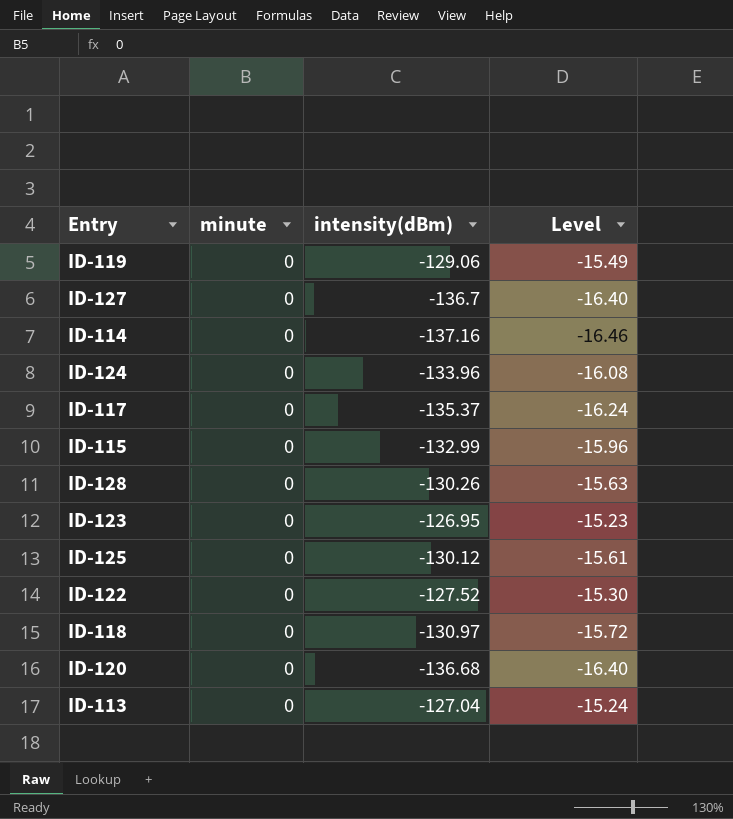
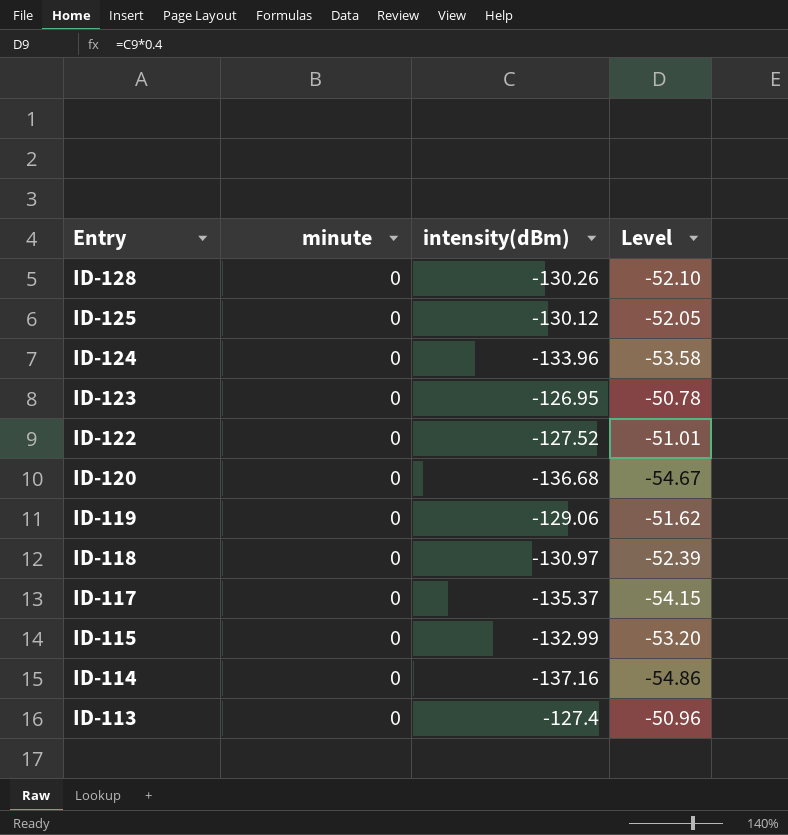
row order: none -> Entry descending
column Level | formula: [intensity(dBm)] * 0.12 -> [intensity(dBm)] * 0.4
row ID-127: 0 | -136.7 | -16.40 -> none
ID-113 | intensity(dBm): -127.04 -> -127.4

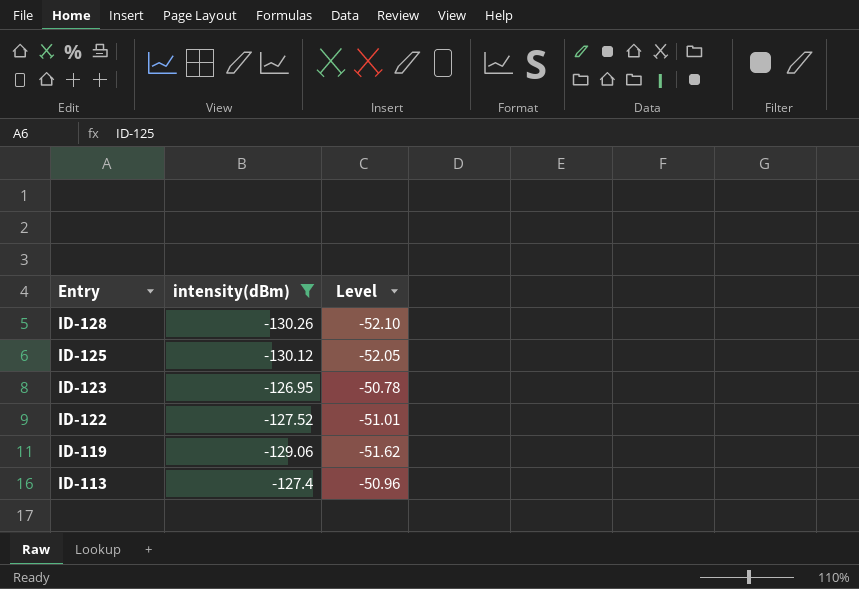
filter: none -> intensity(dBm) >= -130.26
column minute | position: 2 -> none

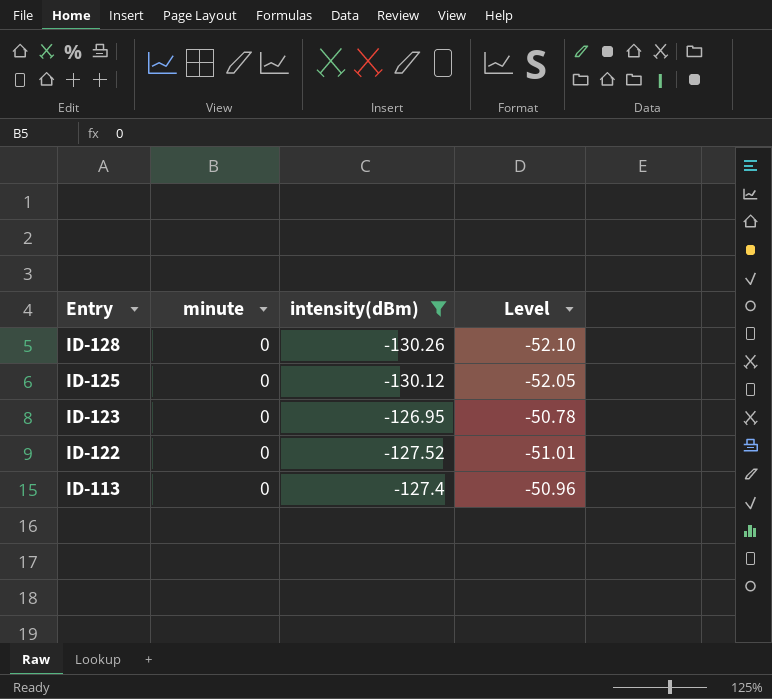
column minute | position: none -> 2
row ID-119: -129.06 | -51.62 -> none

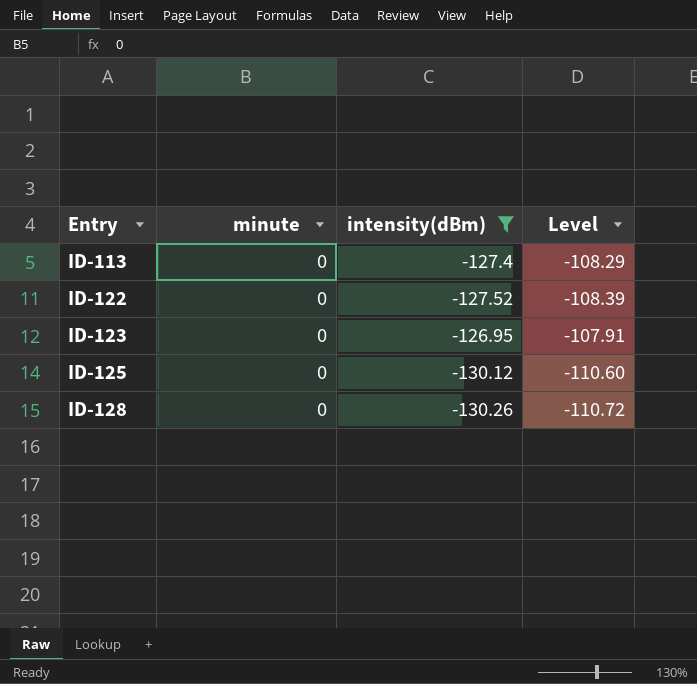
row order: Entry descending -> Entry ascending
column Level | formula: [intensity(dBm)] * 0.4 -> [intensity(dBm)] * 0.85

